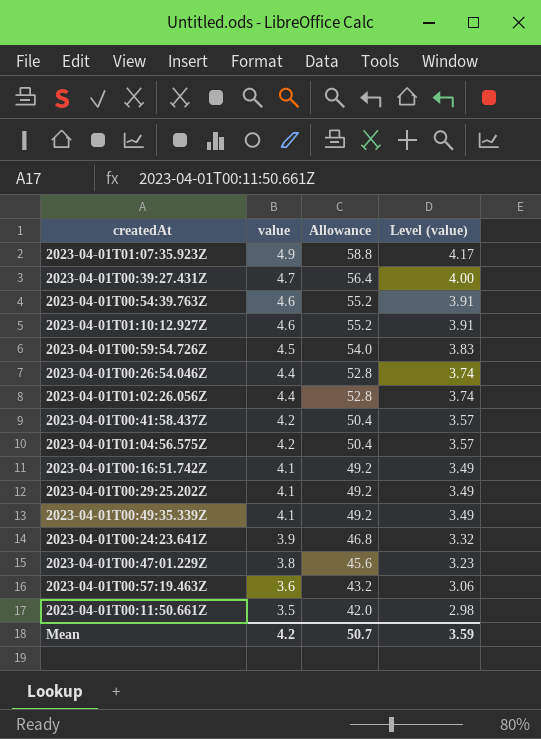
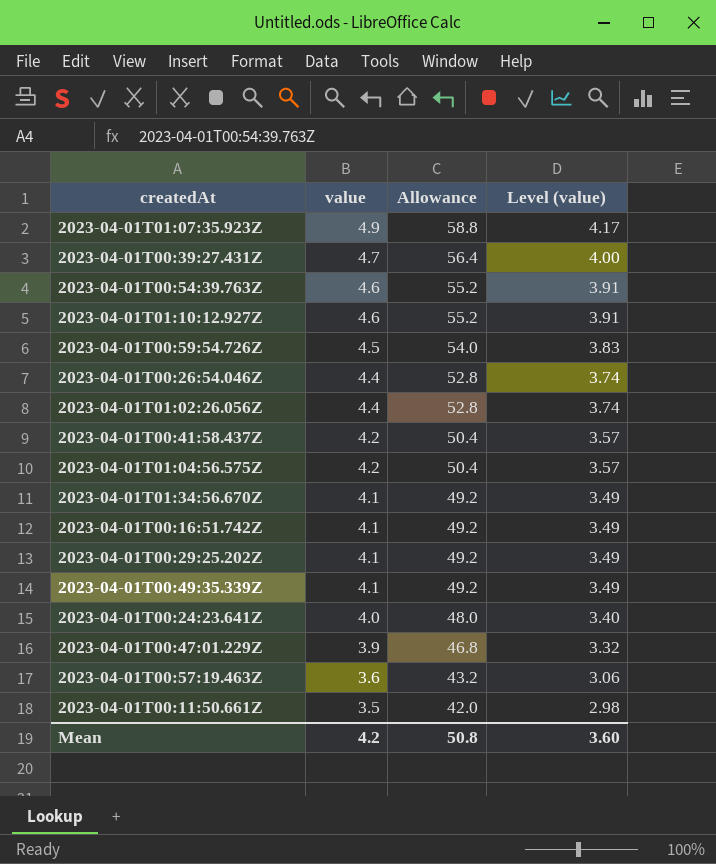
row 2023-04-01T01:34:56.670Z: none -> 4.1 | 49.2 | 3.49
2023-04-01T00:24:23.641Z | value: 3.9 -> 4.0
2023-04-01T00:24:23.641Z | Allowance: 46.8 -> 48.0
2023-04-01T00:24:23.641Z | Level (value): 3.32 -> 3.40
2023-04-01T00:47:01.229Z | value: 3.8 -> 3.9
2023-04-01T00:47:01.229Z | Allowance: 45.6 -> 46.8
2023-04-01T00:47:01.229Z | Level (value): 3.23 -> 3.32
Mean | Allowance: 50.7 -> 50.8
Mean | Level (value): 3.59 -> 3.60

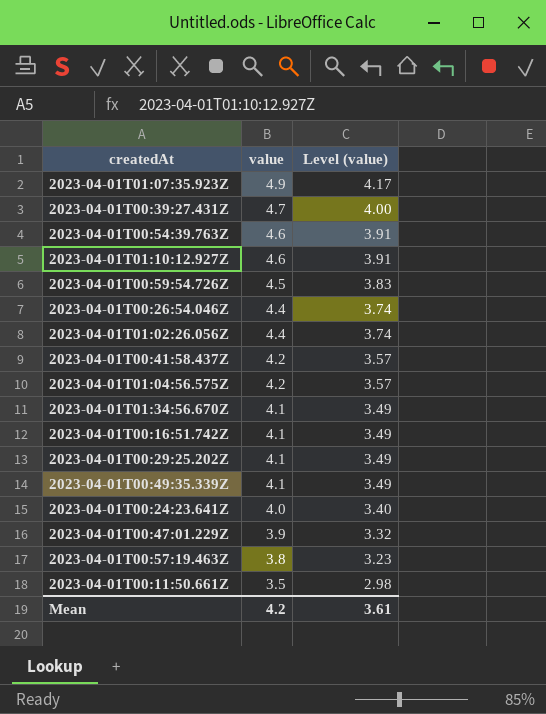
column Allowance | formula: [value] * 12 -> none
2023-04-01T00:57:19.463Z | value: 3.6 -> 3.8
2023-04-01T00:57:19.463Z | Level (value): 3.06 -> 3.23
Mean | Level (value): 3.60 -> 3.61

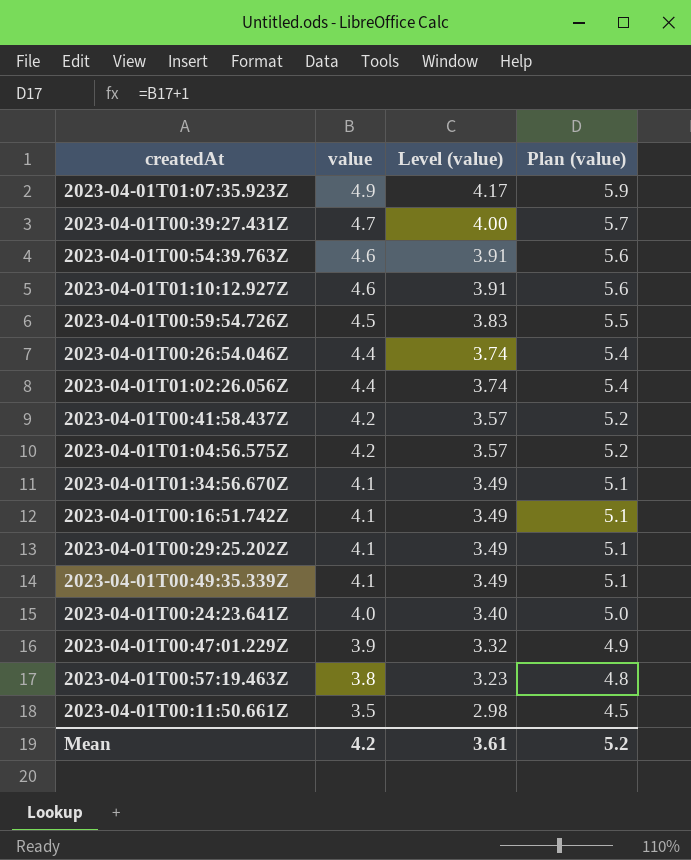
column Plan (value) | formula: none -> [value] + 1

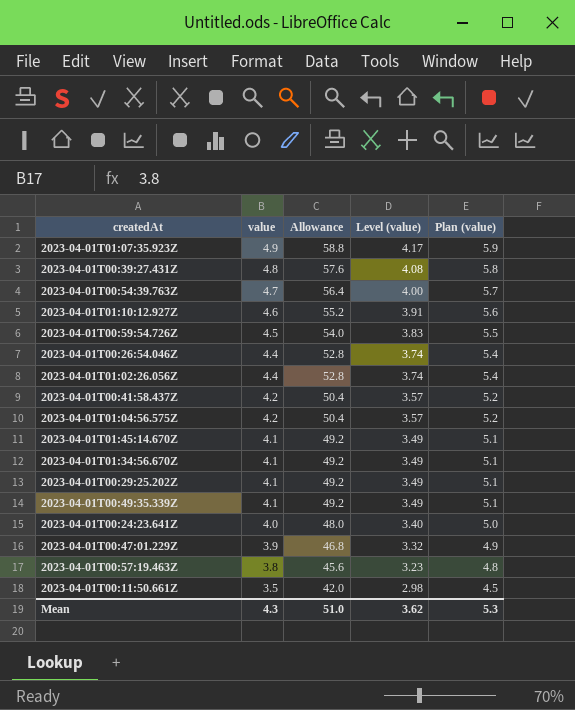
column Allowance | formula: none -> [value] * 12
row 2023-04-01T00:16:51.742Z: 4.1 | 3.49 | 5.1 -> none
2023-04-01T00:39:27.431Z | value: 4.7 -> 4.8
2023-04-01T00:39:27.431Z | Level (value): 4.00 -> 4.08
2023-04-01T00:39:27.431Z | Plan (value): 5.7 -> 5.8
2023-04-01T00:54:39.763Z | value: 4.6 -> 4.7
2023-04-01T00:54:39.763Z | Level (value): 3.91 -> 4.00
2023-04-01T00:54:39.763Z | Plan (value): 5.6 -> 5.7
row 2023-04-01T01:45:14.670Z: none -> 4.1 | 49.2 | 3.49 | 5.1
Mean | value: 4.2 -> 4.3
Mean | Level (value): 3.61 -> 3.62
Mean | Plan (value): 5.2 -> 5.3

